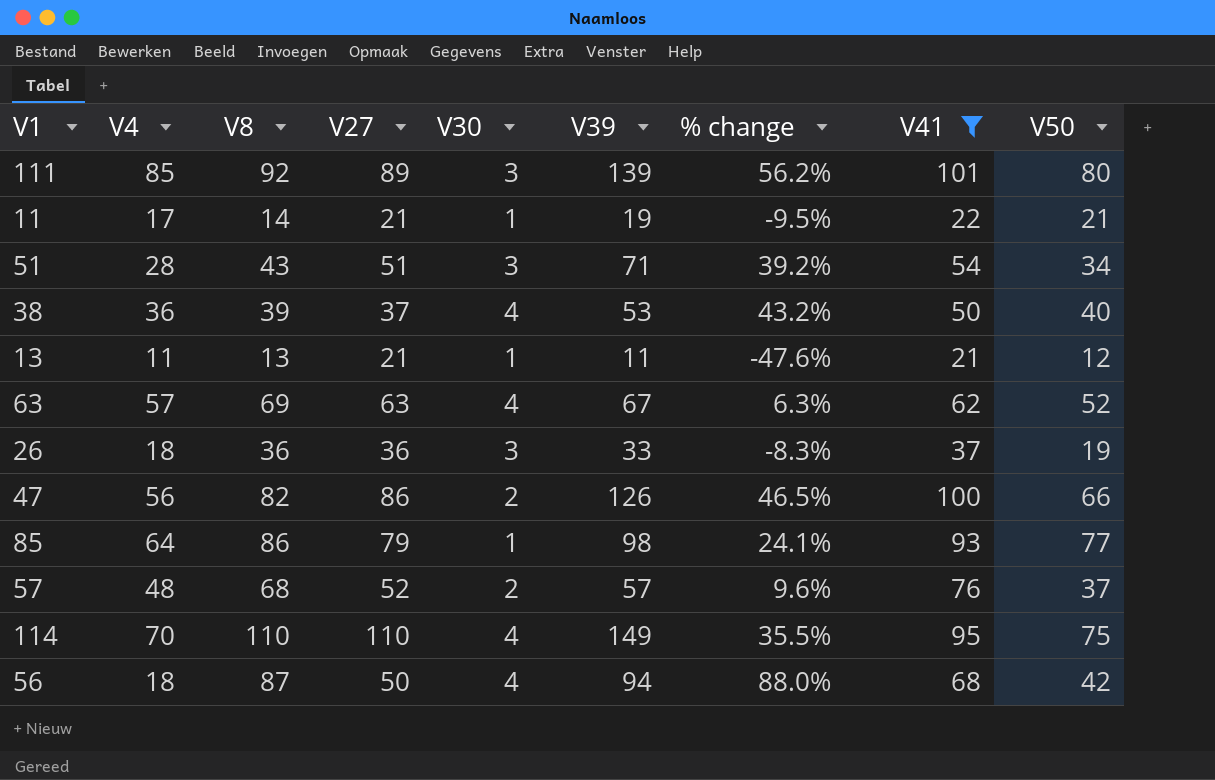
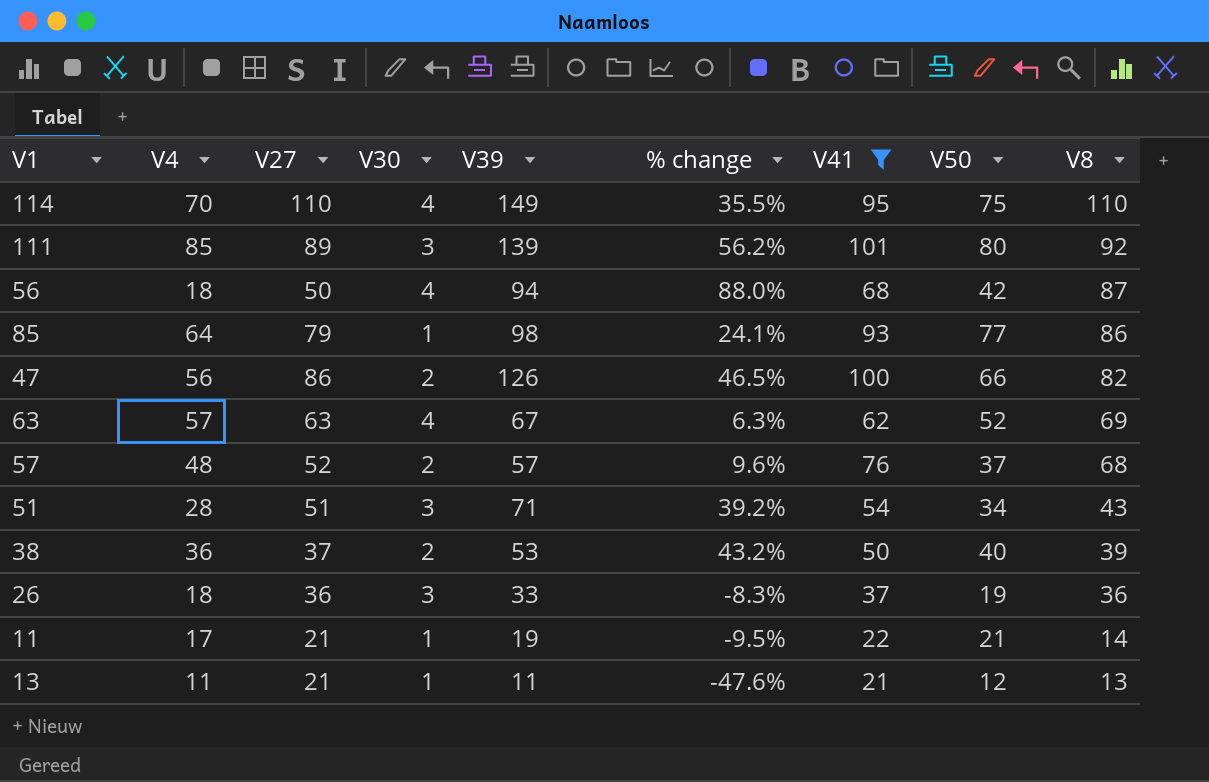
row order: none -> V8 descending
column V8 | position: 3 -> 9
38 | V30: 4 -> 2

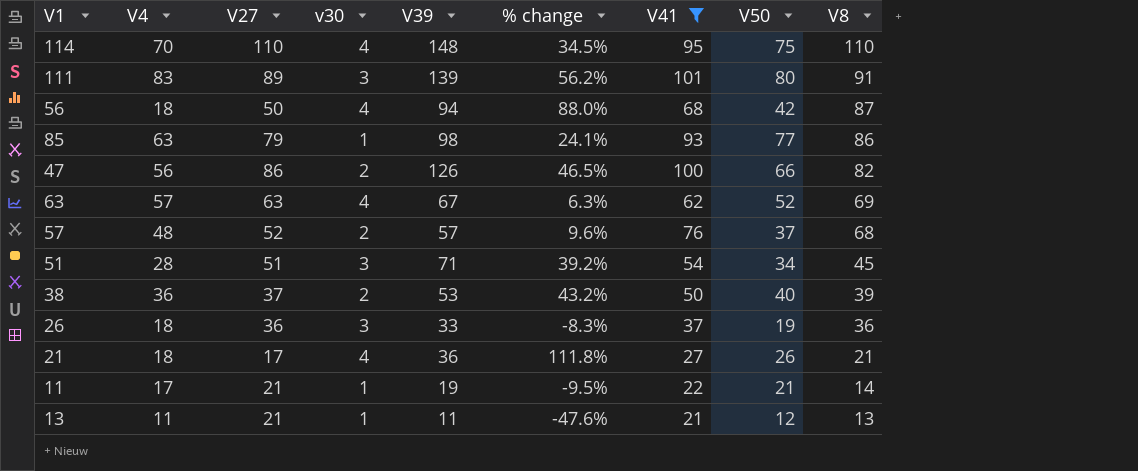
column name: V30 -> v30
114 | V39: 149 -> 148
114 | % change: 35.5% -> 34.5%
111 | V4: 85 -> 83
111 | V8: 92 -> 91
85 | V4: 64 -> 63
51 | V8: 43 -> 45
row 21: none -> 18 | 17 | 4 | 36 | 111.8% | 27 | 26 | 21

